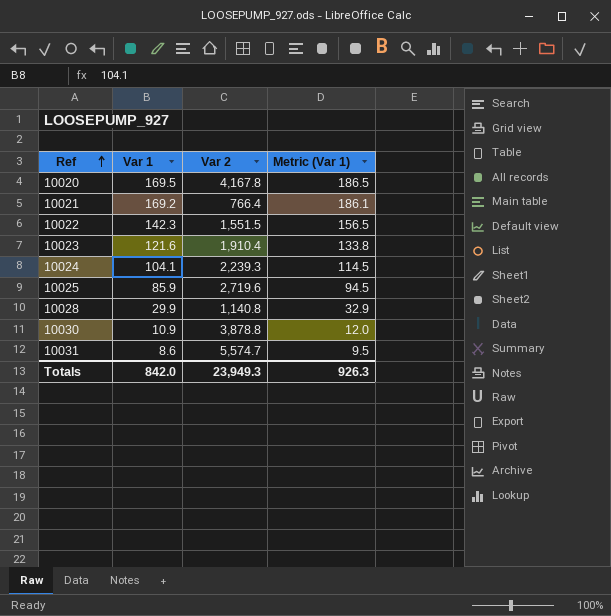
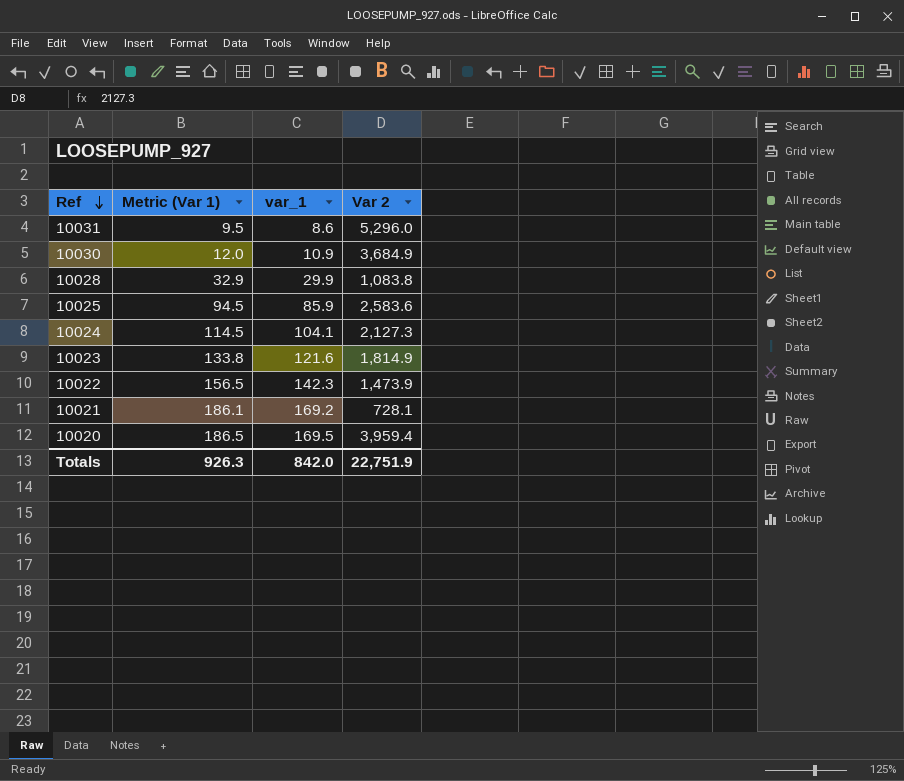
row order: Ref ascending -> Ref descending
column Metric (Var 1) | position: 4 -> 2
column name: Var 1 -> var_1
10031 | Var 2: 5,574.7 -> 5,296.0
10030 | Var 2: 3,878.8 -> 3,684.9
10028 | Var 2: 1,140.8 -> 1,083.8
10025 | Var 2: 2,719.6 -> 2,583.6
10024 | Var 2: 2,239.3 -> 2,127.3
10023 | Var 2: 1,910.4 -> 1,814.9
10022 | Var 2: 1,551.5 -> 1,473.9
10021 | Var 2: 766.4 -> 728.1
10020 | Var 2: 4,167.8 -> 3,959.4
Totals | Var 2: 23,949.3 -> 22,751.9

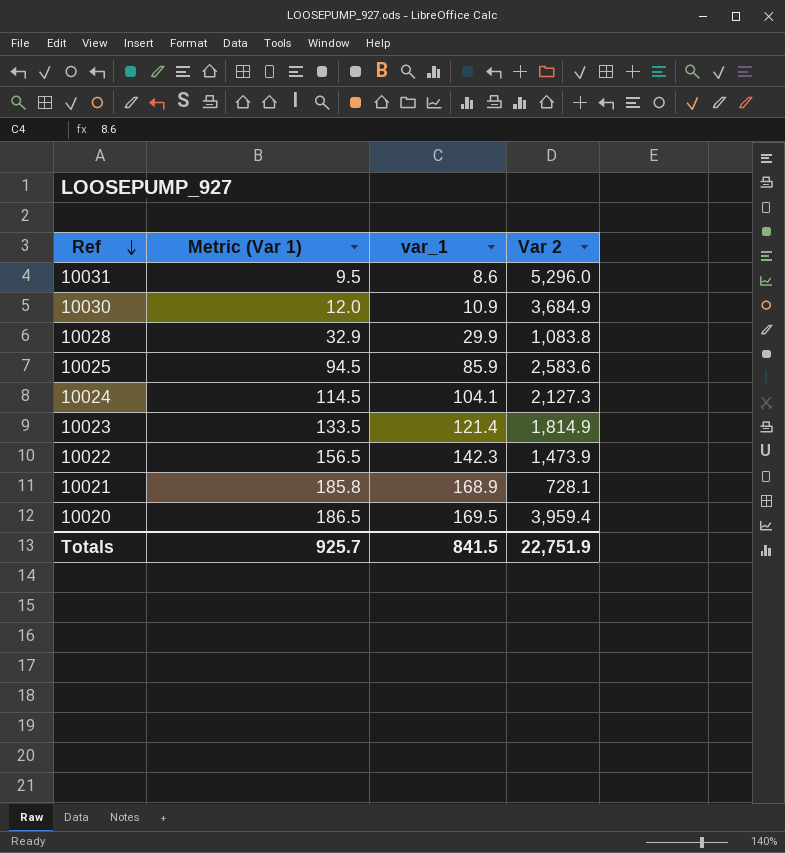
10023 | Metric (Var 1): 133.8 -> 133.5
10023 | var_1: 121.6 -> 121.4
10021 | Metric (Var 1): 186.1 -> 185.8
10021 | var_1: 169.2 -> 168.9
Totals | Metric (Var 1): 926.3 -> 925.7
Totals | var_1: 842.0 -> 841.5

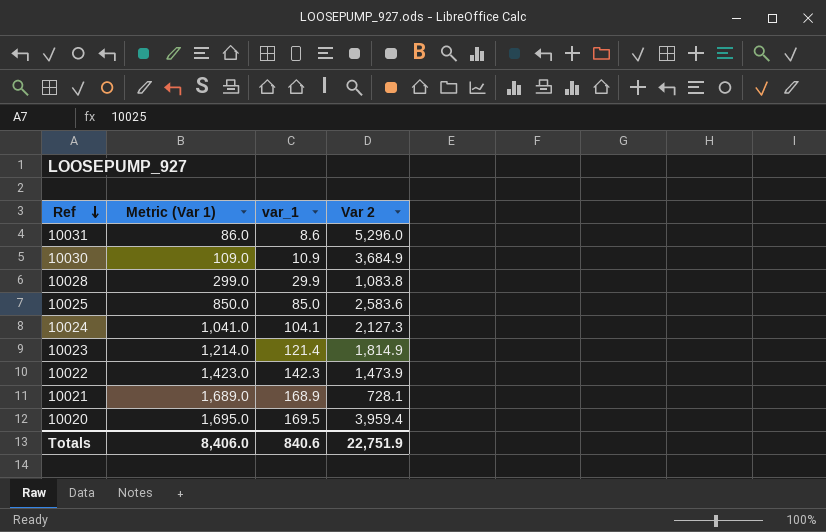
column Metric (Var 1) | formula: [var_1] * 1.1 -> [var_1] * 10
10025 | var_1: 85.9 -> 85.0
Totals | Metric (Var 1): 925.7 -> 8,406.0
Totals | var_1: 841.5 -> 840.6

